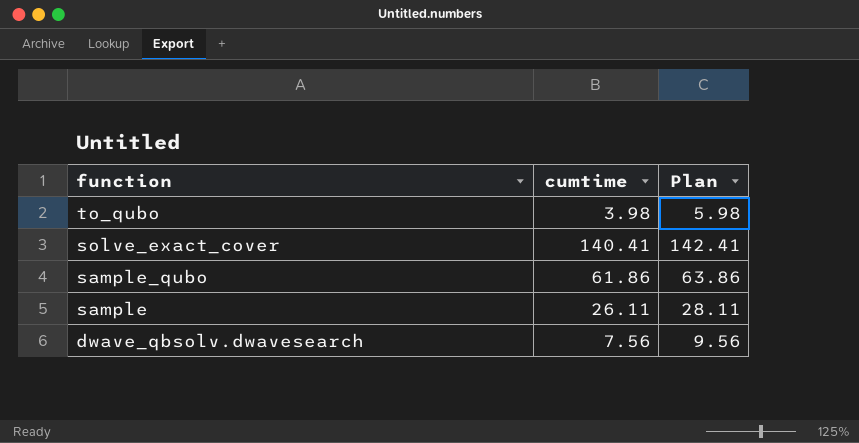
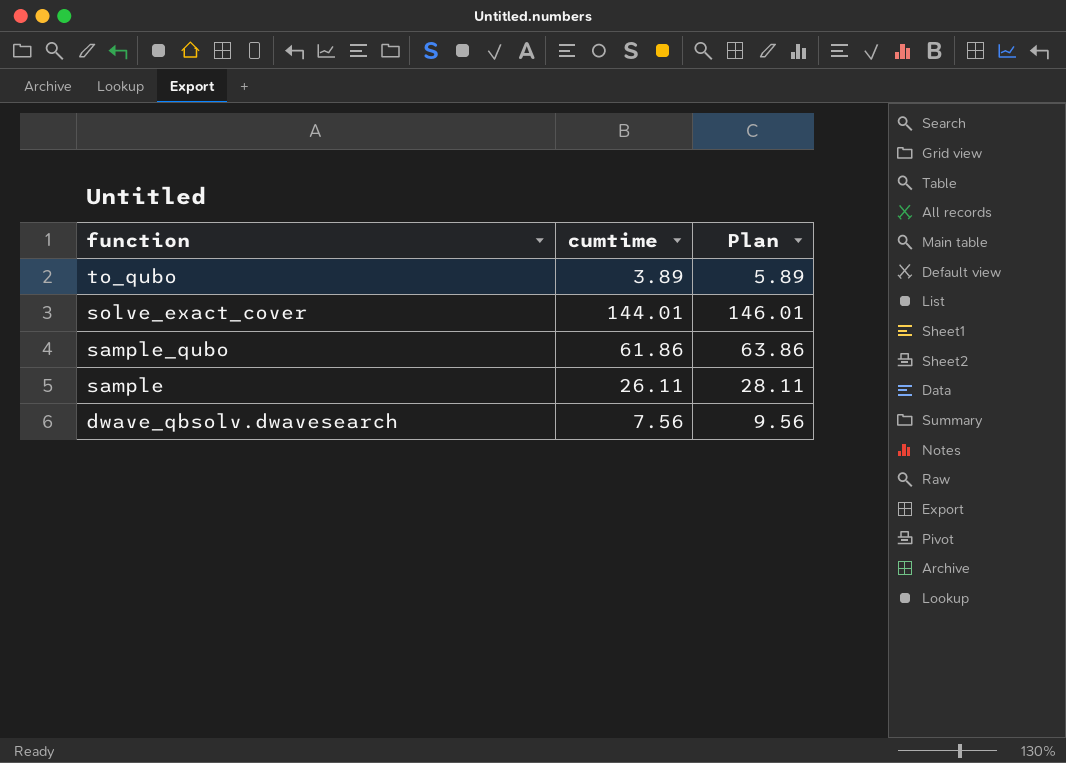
to_qubo | cumtime: 3.98 -> 3.89
to_qubo | Plan: 5.98 -> 5.89
solve_exact_cover | cumtime: 140.41 -> 144.01
solve_exact_cover | Plan: 142.41 -> 146.01

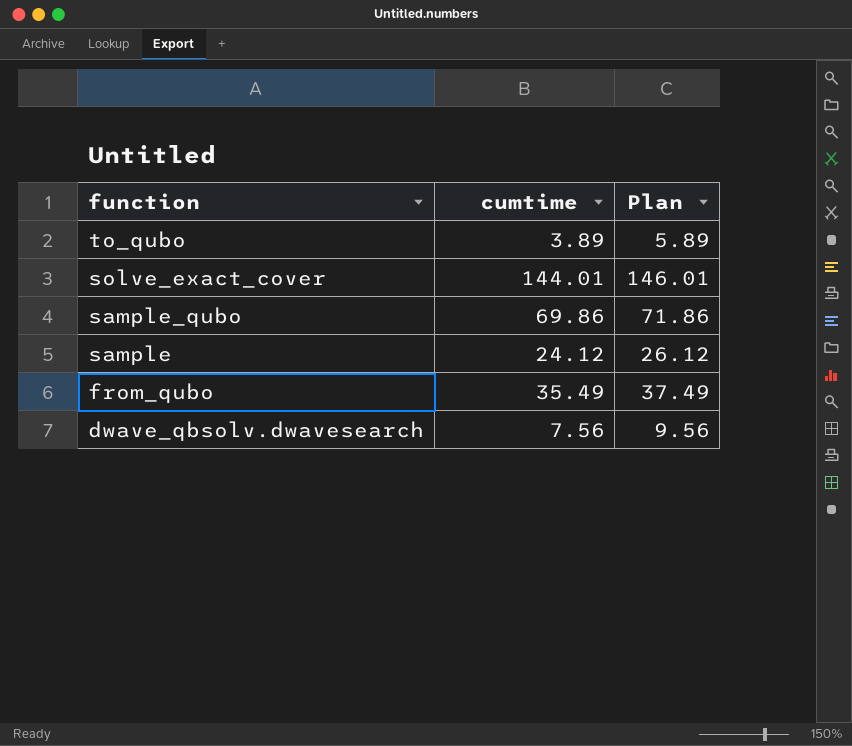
sample_qubo | cumtime: 61.86 -> 69.86
sample_qubo | Plan: 63.86 -> 71.86
sample | cumtime: 26.11 -> 24.12
sample | Plan: 28.11 -> 26.12
row from_qubo: none -> 35.49 | 37.49

